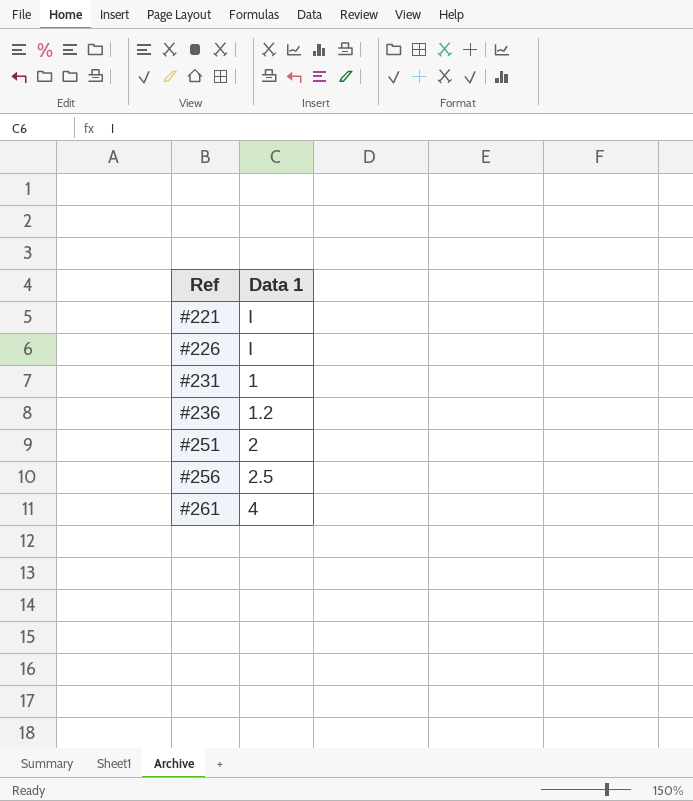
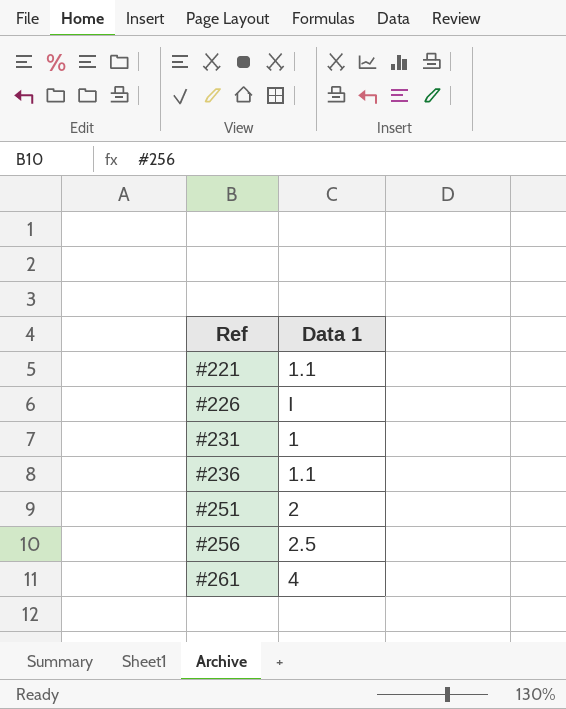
#221 | Data 1: I -> 1.1
#236 | Data 1: 1.2 -> 1.1

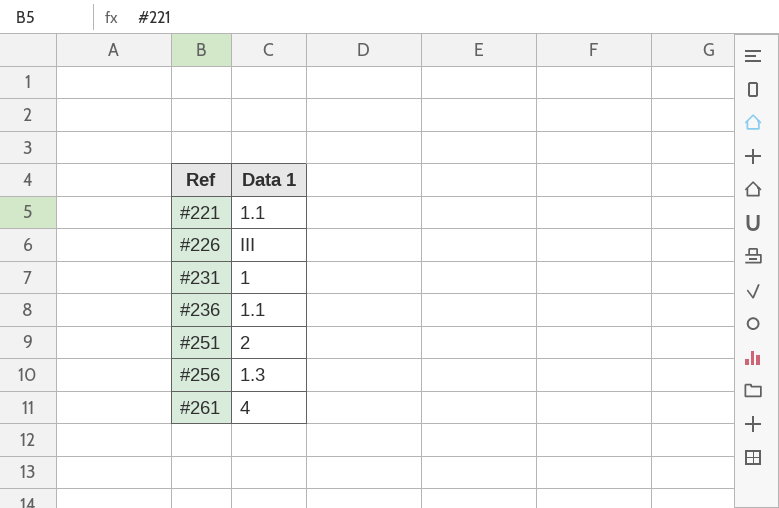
#226 | Data 1: I -> III
#256 | Data 1: 2.5 -> 1.3

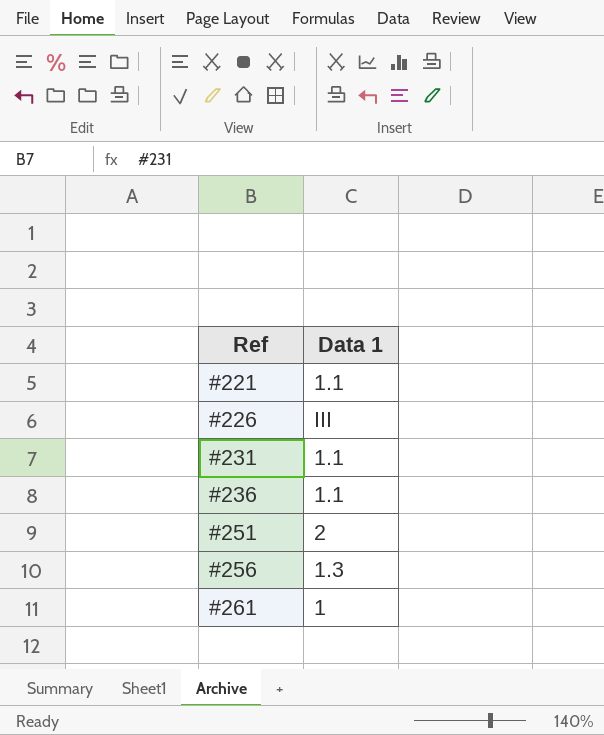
#231 | Data 1: 1 -> 1.1
#261 | Data 1: 4 -> 1

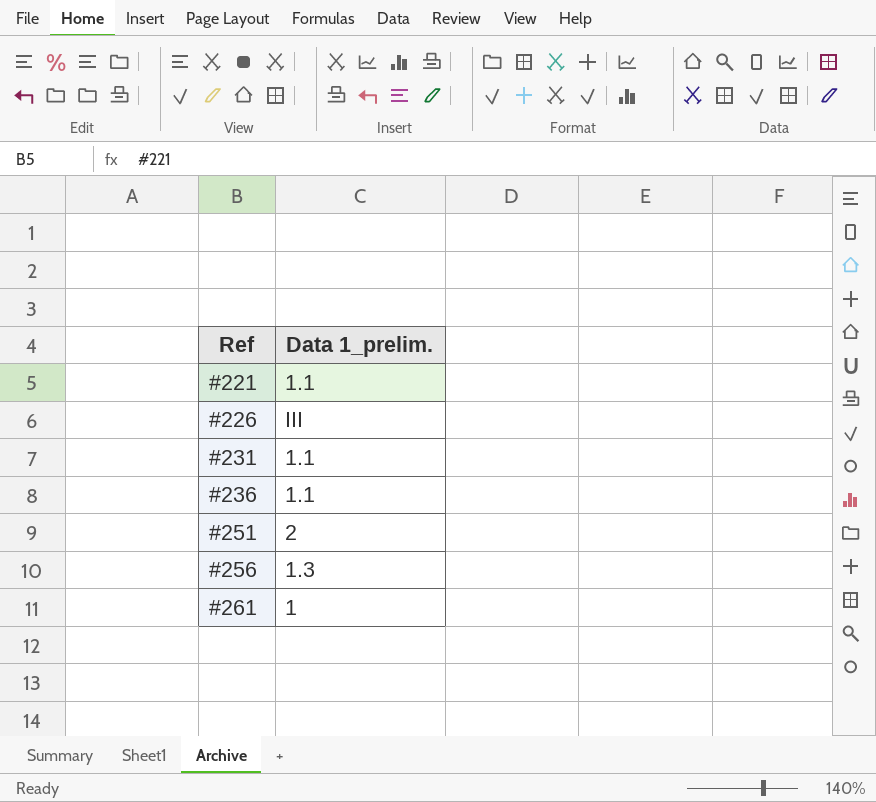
column name: Data 1 -> Data 1_prelim.

